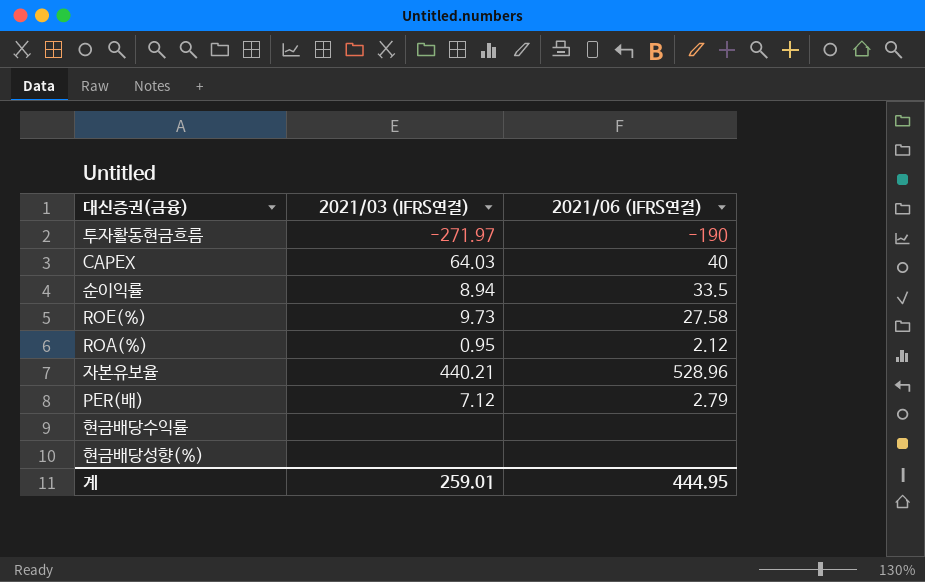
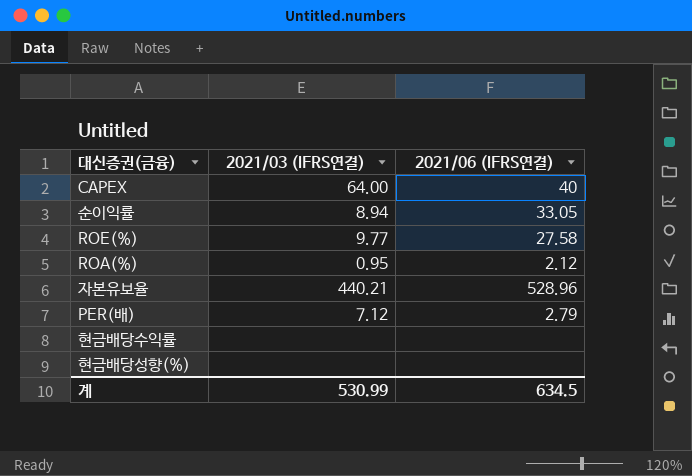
row 투자활동현금흐름: -271.97 | -190 -> none
CAPEX | 2021/03 (IFRS연결): 64.03 -> 64.00
순이익률 | 2021/06 (IFRS연결): 33.5 -> 33.05
ROE(%) | 2021/03 (IFRS연결): 9.73 -> 9.77
계 | 2021/03 (IFRS연결): 259.01 -> 530.99
계 | 2021/06 (IFRS연결): 444.95 -> 634.5

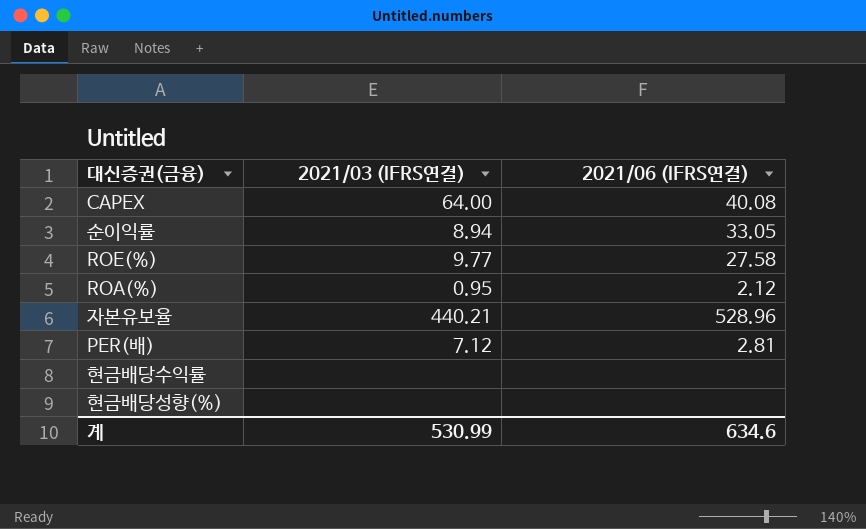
CAPEX | 2021/06 (IFRS연결): 40 -> 40.08
PER(배) | 2021/06 (IFRS연결): 2.79 -> 2.81
계 | 2021/06 (IFRS연결): 634.5 -> 634.6

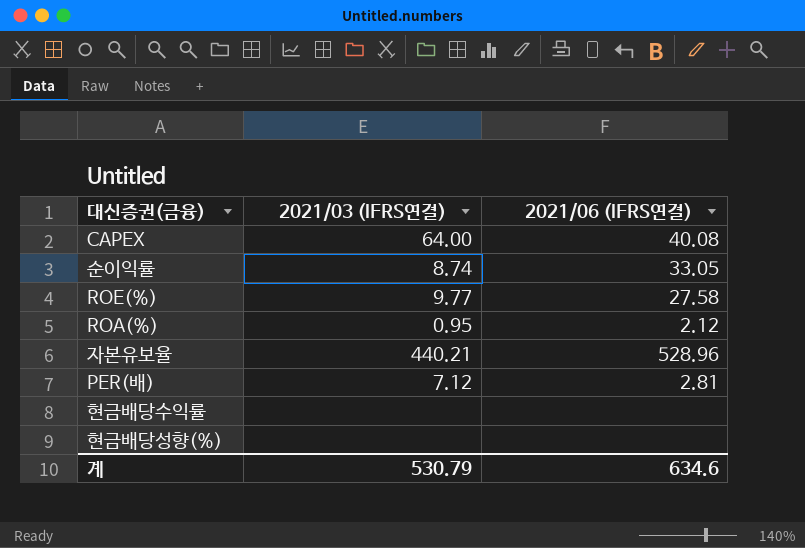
순이익률 | 2021/03 (IFRS연결): 8.94 -> 8.74
계 | 2021/03 (IFRS연결): 530.99 -> 530.79

